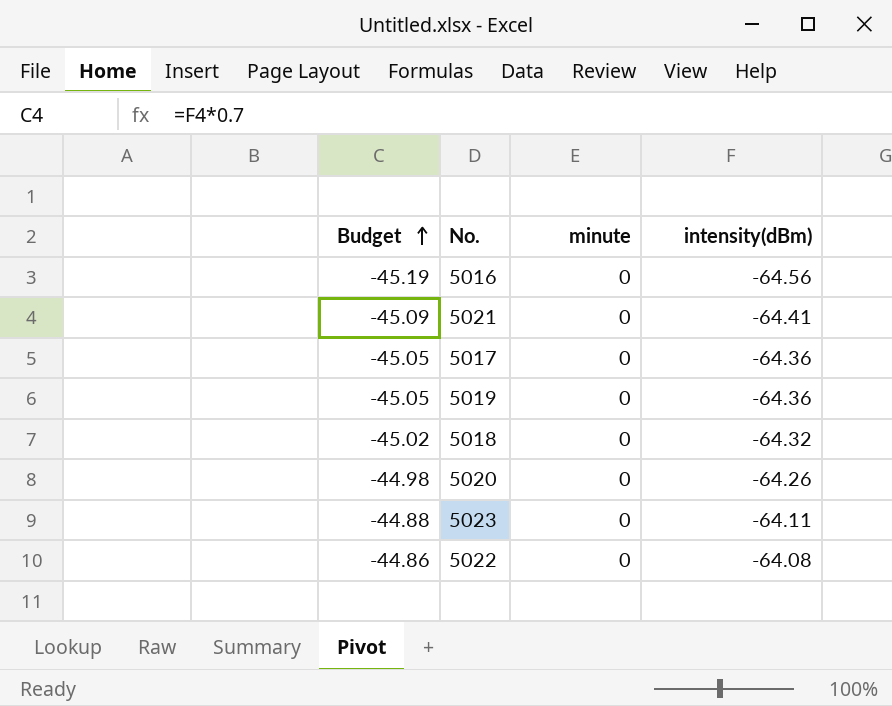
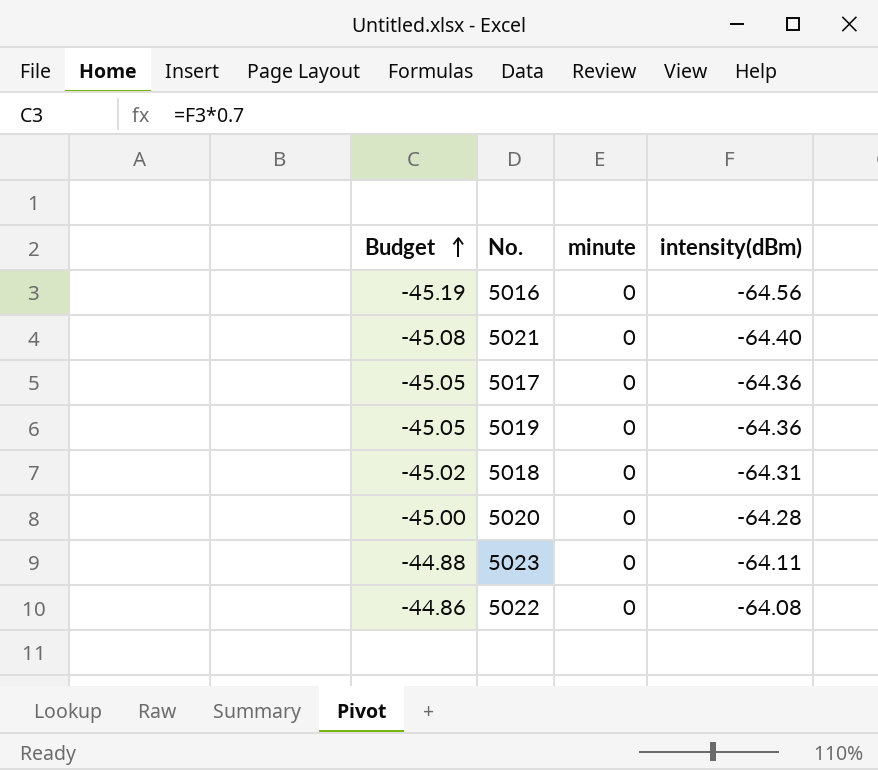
5021 | Budget: -45.09 -> -45.08
5021 | intensity(dBm): -64.41 -> -64.40
5018 | intensity(dBm): -64.32 -> -64.31
5020 | Budget: -44.98 -> -45.00
5020 | intensity(dBm): -64.26 -> -64.28

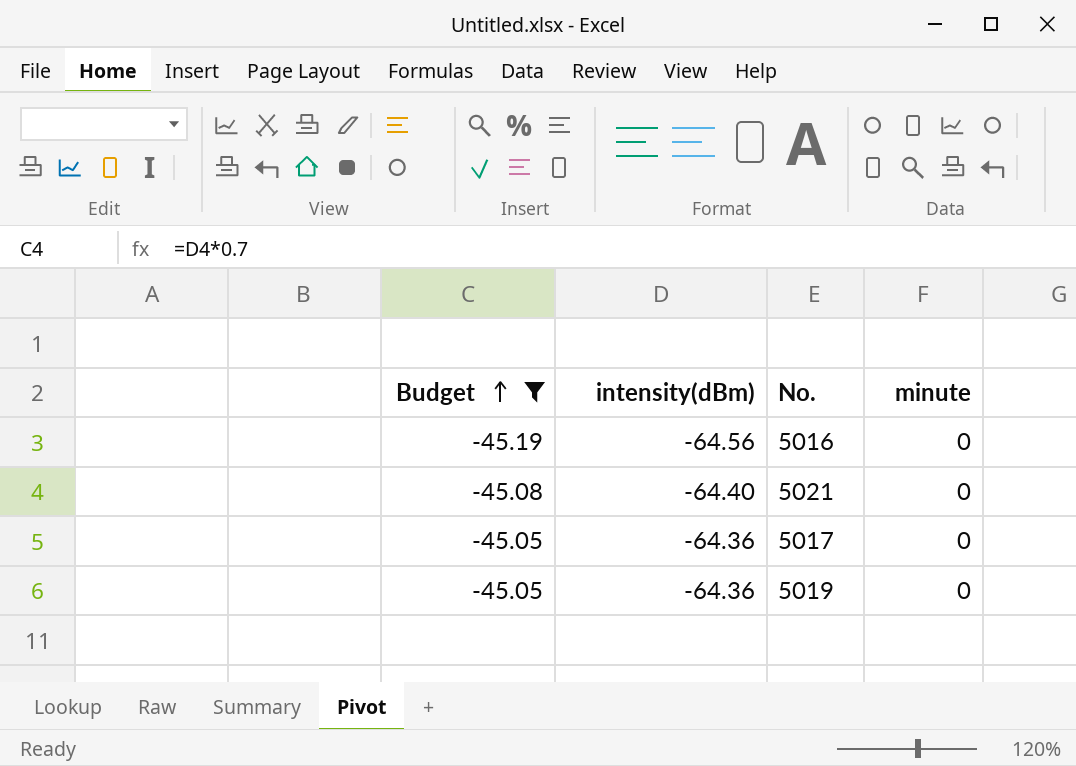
filter: none -> Budget <= -45.05
column intensity(dBm) | position: 4 -> 2

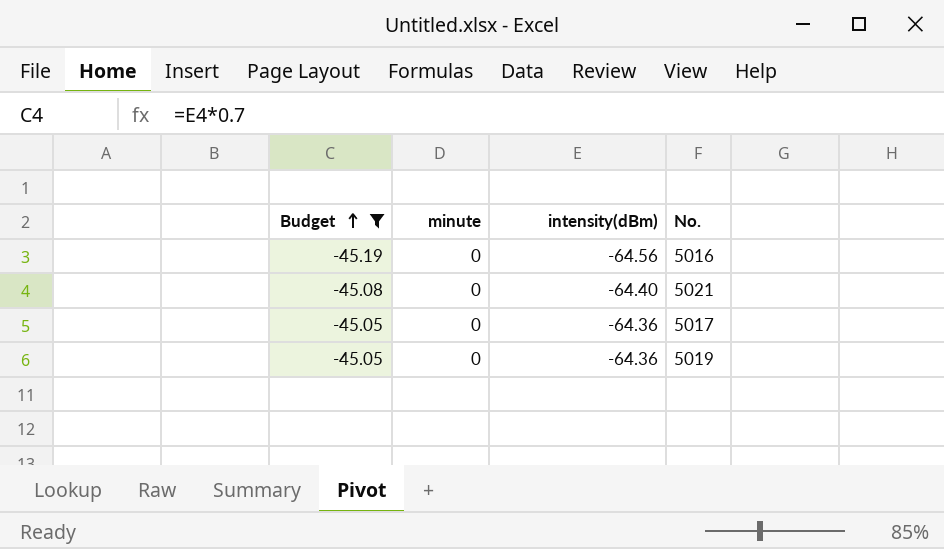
column minute | position: 4 -> 2

